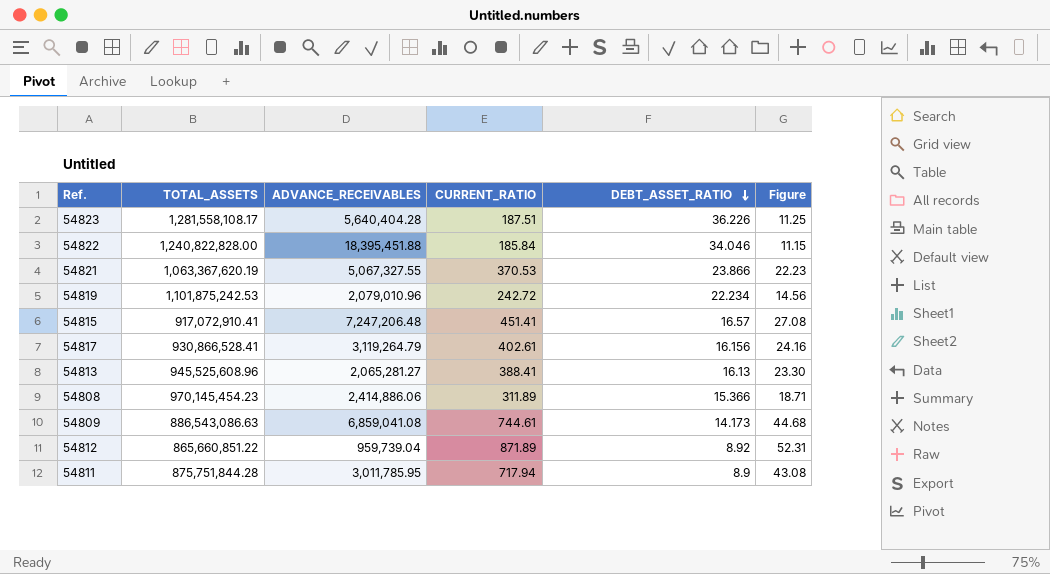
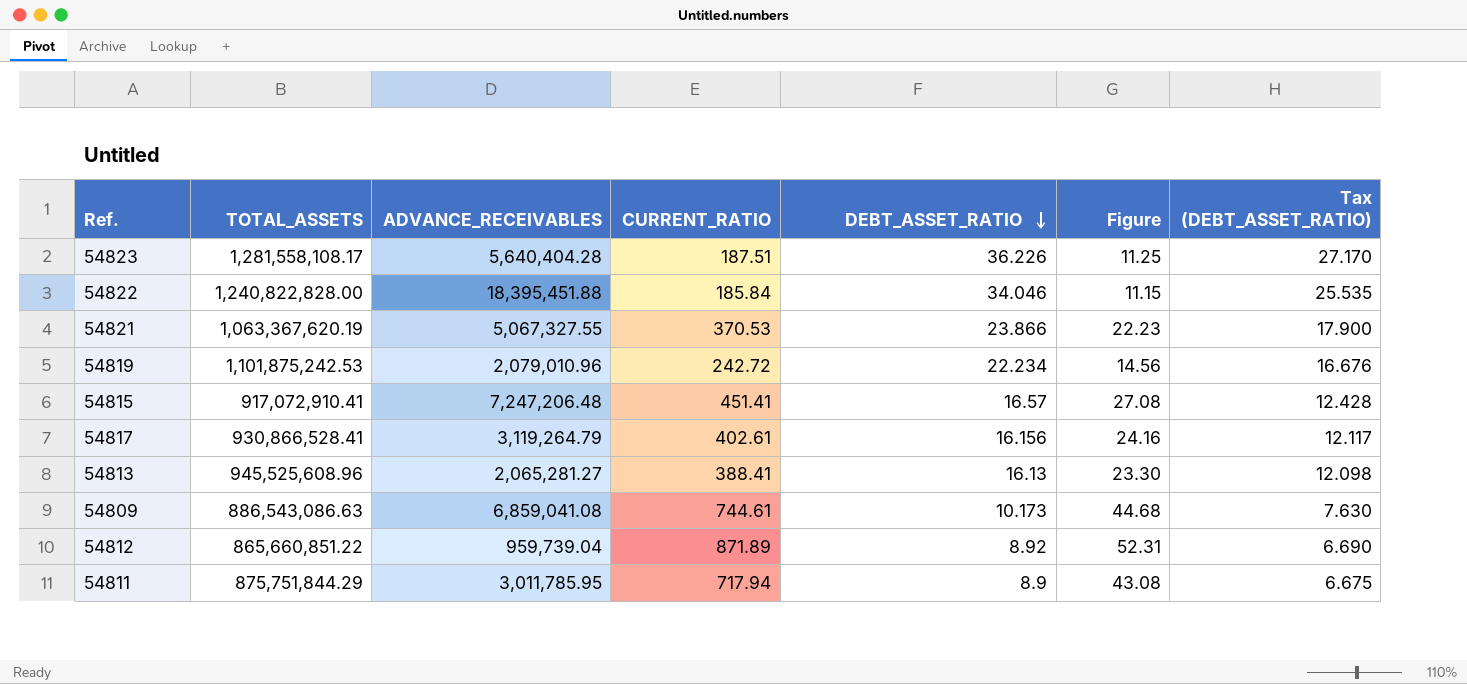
column Tax (DEBT_ASSET_RATIO) | formula: none -> [DEBT_ASSET_RATIO] * 0.75
row 54808: 970,145,454.23 | 2,414,886.06 | 311.89 | 15.366 | 18.71 -> none
54809 | DEBT_ASSET_RATIO: 14.173 -> 10.173
54811 | TOTAL_ASSETS: 875,751,844.28 -> 875,751,844.29

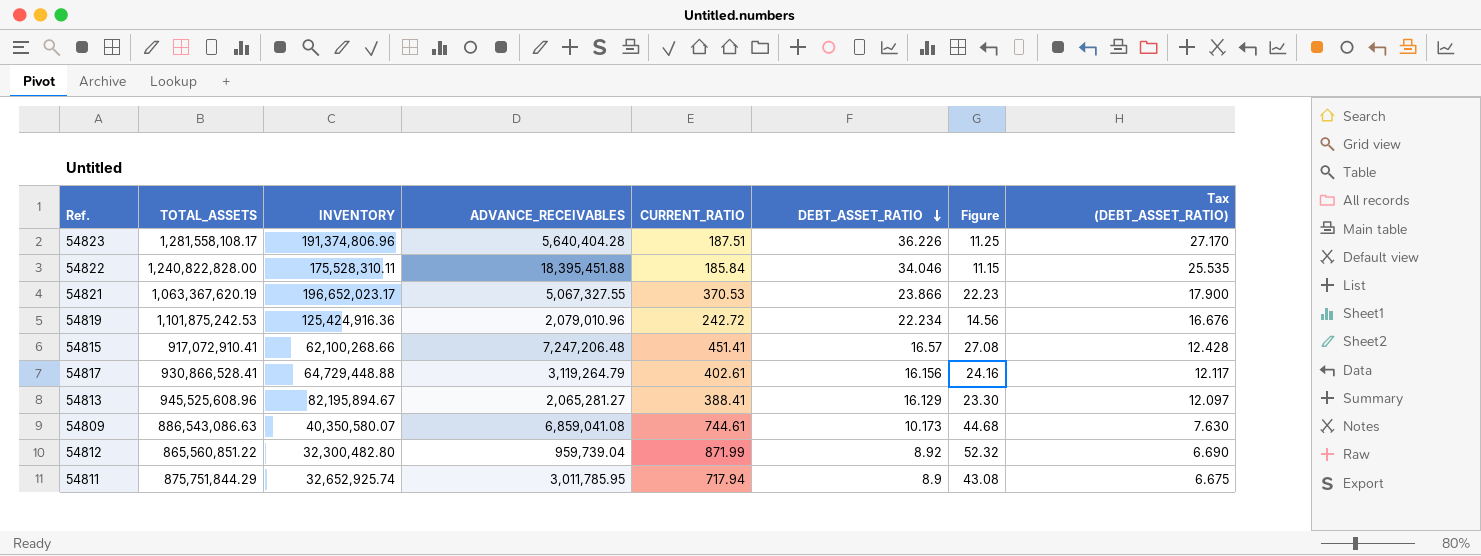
column INVENTORY | position: none -> 3
54813 | DEBT_ASSET_RATIO: 16.13 -> 16.129
54813 | Tax (DEBT_ASSET_RATIO): 12.098 -> 12.097
54812 | TOTAL_ASSETS: 865,660,851.22 -> 865,560,851.22
54812 | CURRENT_RATIO: 871.89 -> 871.99
54812 | Figure: 52.31 -> 52.32

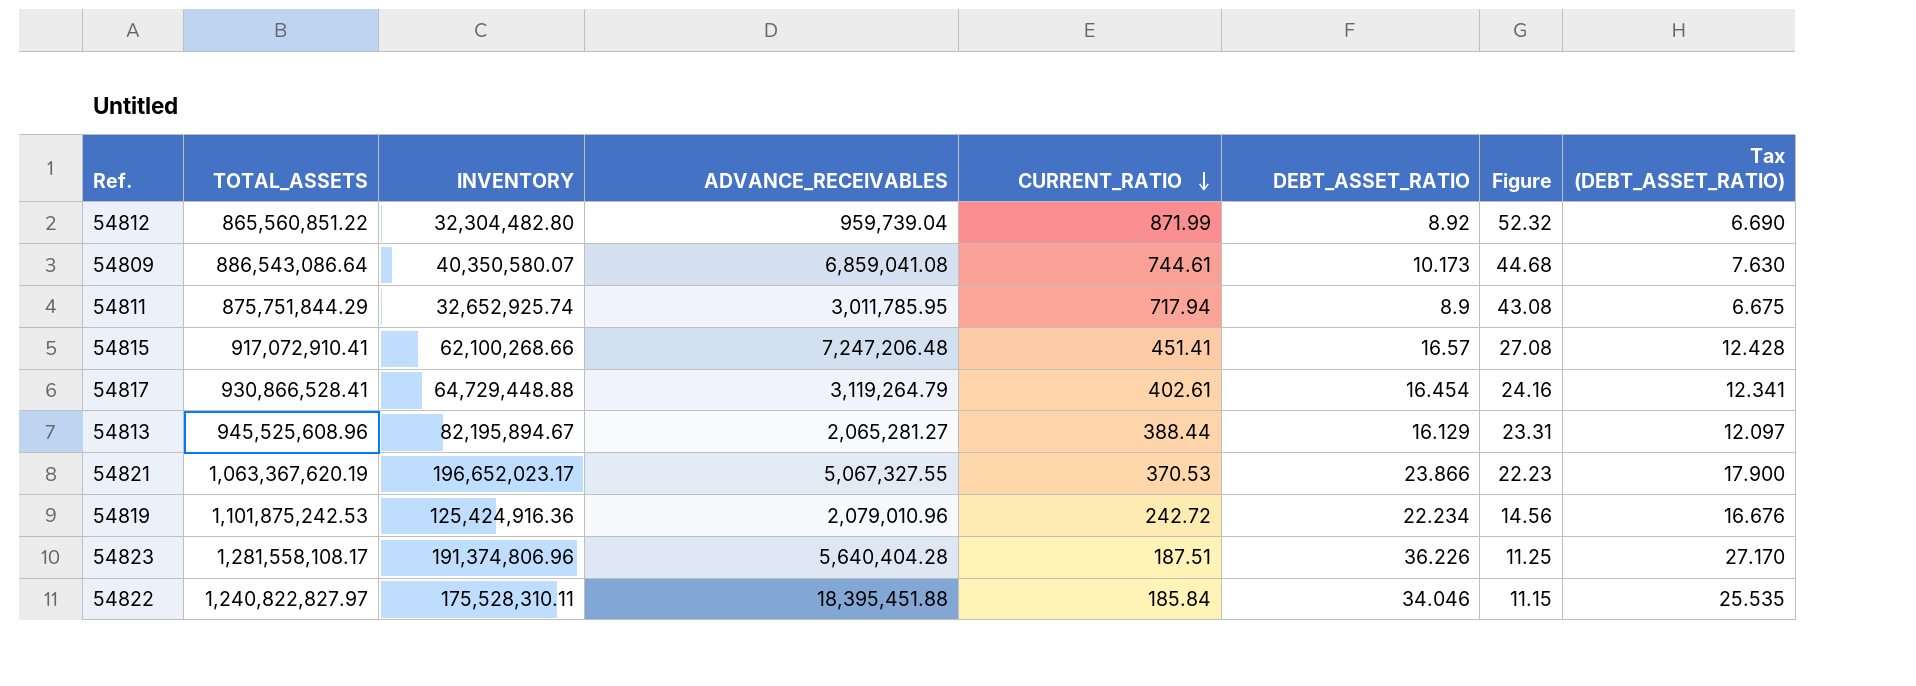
row order: DEBT_ASSET_RATIO descending -> CURRENT_RATIO descending
54812 | INVENTORY: 32,300,482.80 -> 32,304,482.80
54809 | TOTAL_ASSETS: 886,543,086.63 -> 886,543,086.64
54817 | DEBT_ASSET_RATIO: 16.156 -> 16.454
54817 | Tax (DEBT_ASSET_RATIO): 12.117 -> 12.341
54813 | CURRENT_RATIO: 388.41 -> 388.44
54813 | Figure: 23.30 -> 23.31
54822 | TOTAL_ASSETS: 1,240,822,828.00 -> 1,240,822,827.97

